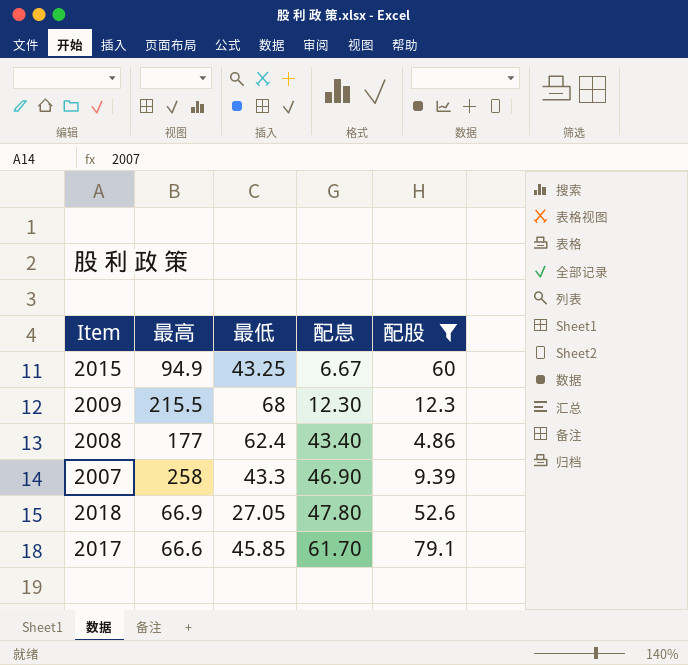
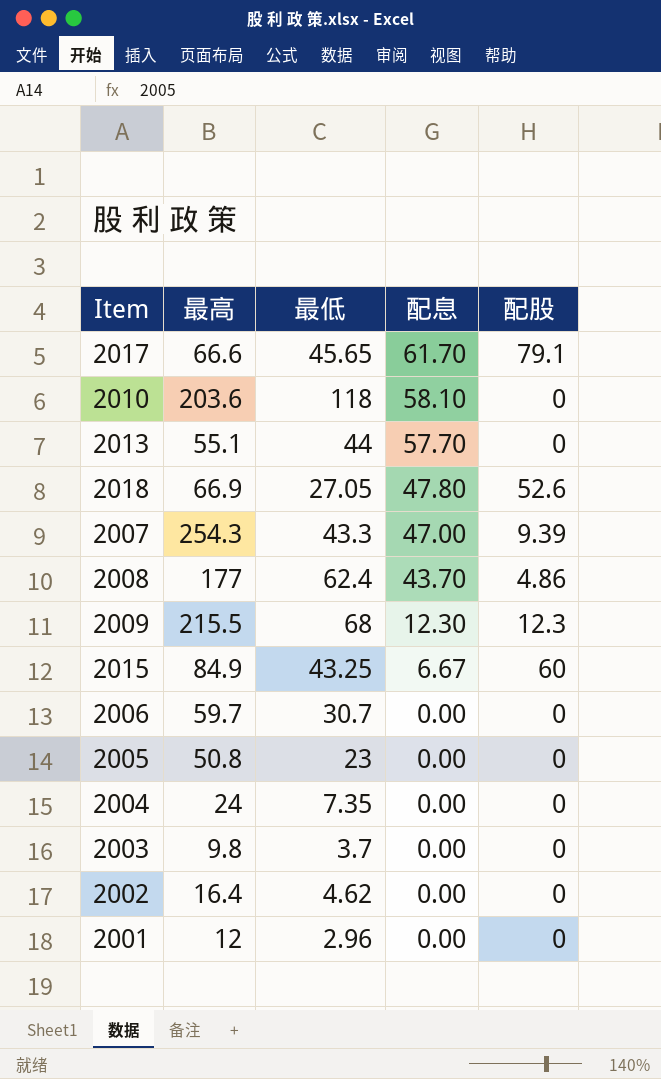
filter: 配股 != 0 -> none
row order: 配息 ascending -> 配息 descending
2017 | 最低: 45.85 -> 45.65
2007 | 最高: 258 -> 254.3
2007 | 配息: 46.90 -> 47.00
2008 | 配息: 43.40 -> 43.70
2015 | 最高: 94.9 -> 84.9

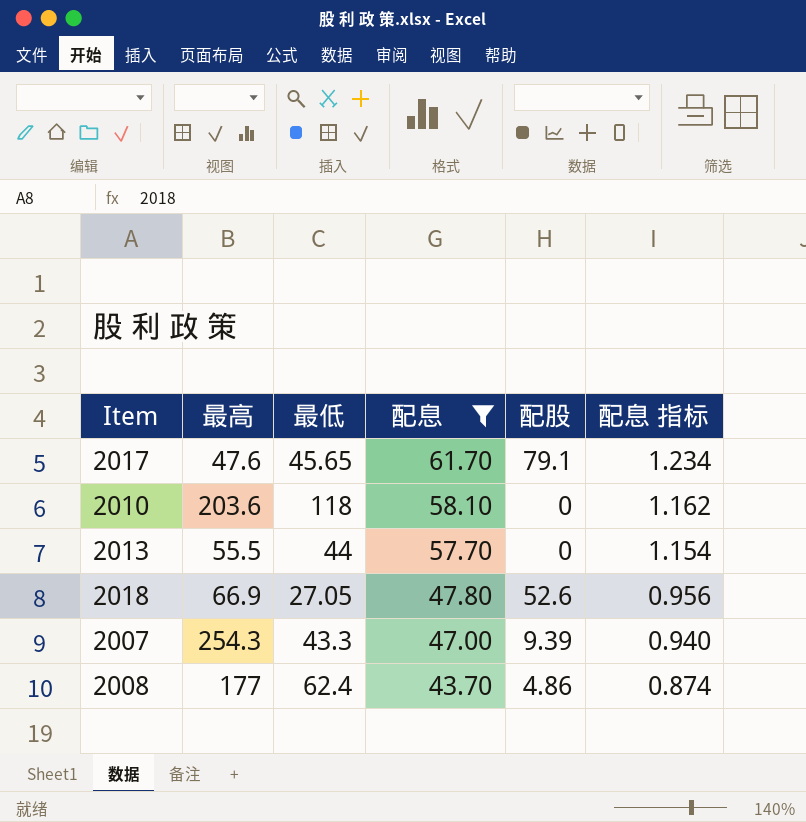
filter: none -> 配息 >= 43.70
column 配息 指标 | formula: none -> [配息] * 0.02
2017 | 最高: 66.6 -> 47.6
2013 | 最高: 55.1 -> 55.5

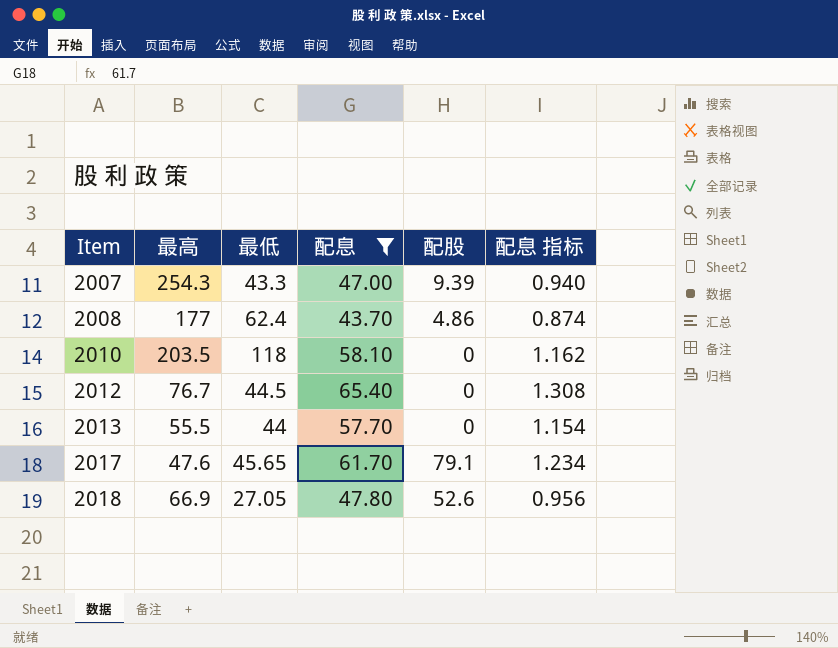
row order: 配息 descending -> Item ascending
2010 | 最高: 203.6 -> 203.5
row 2012: none -> 76.7 | 44.5 | 65.40 | 0 | 1.308

